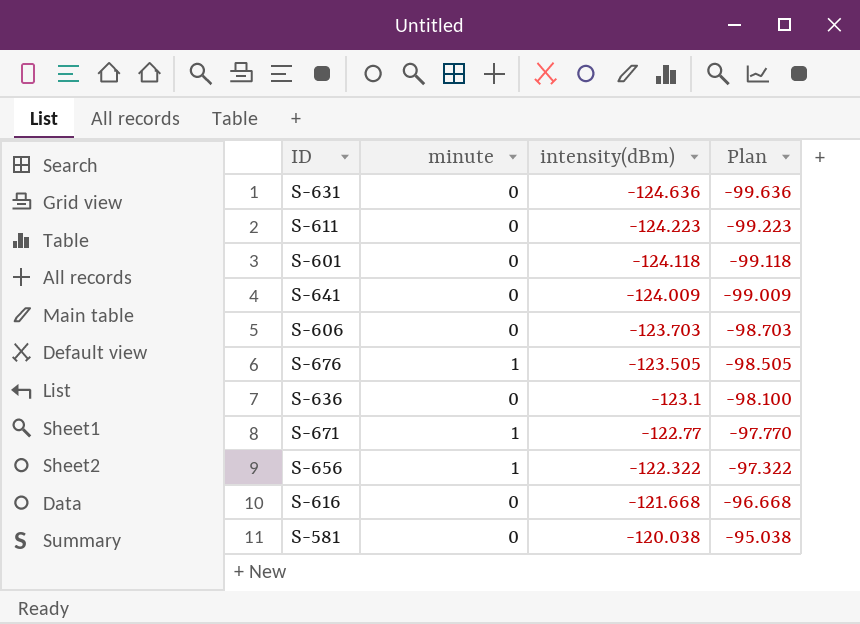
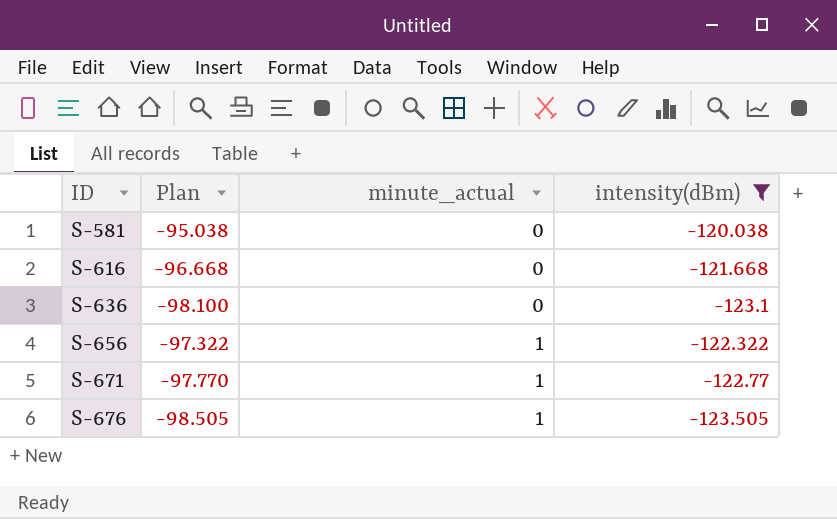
filter: none -> intensity(dBm) >= -123.505
row order: intensity(dBm) ascending -> ID ascending
column Plan | position: 4 -> 2
column name: minute -> minute_actual

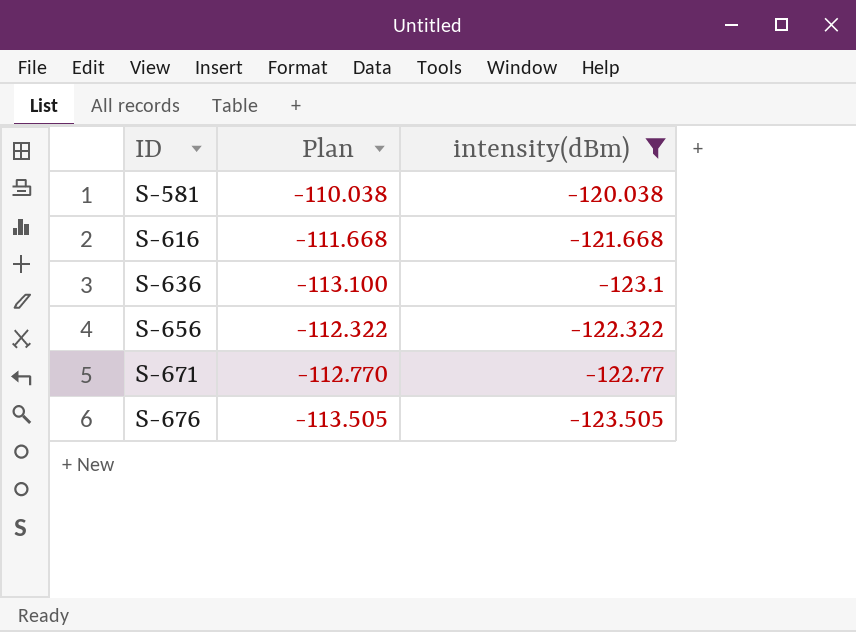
column minute_actual | position: 3 -> none
column Plan | formula: [intensity(dBm)] + 25 -> [intensity(dBm)] + 10

